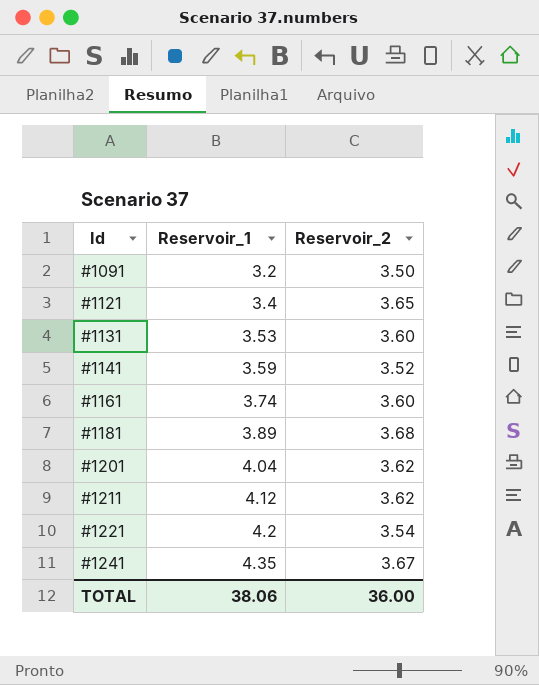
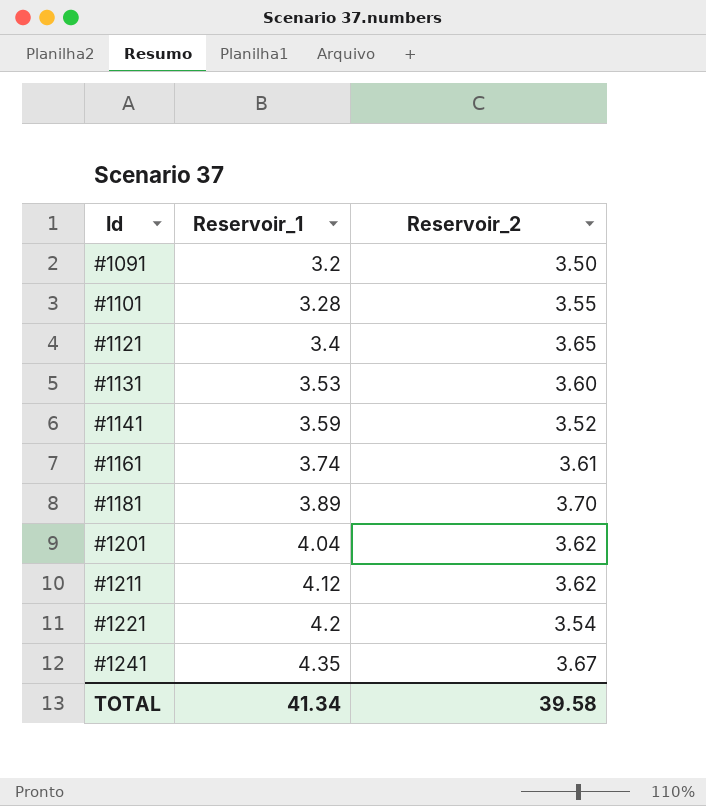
row #1101: none -> 3.28 | 3.55
#1161 | Reservoir_2: 3.60 -> 3.61
#1181 | Reservoir_2: 3.68 -> 3.70
TOTAL | Reservoir_1: 38.06 -> 41.34
TOTAL | Reservoir_2: 36.00 -> 39.58

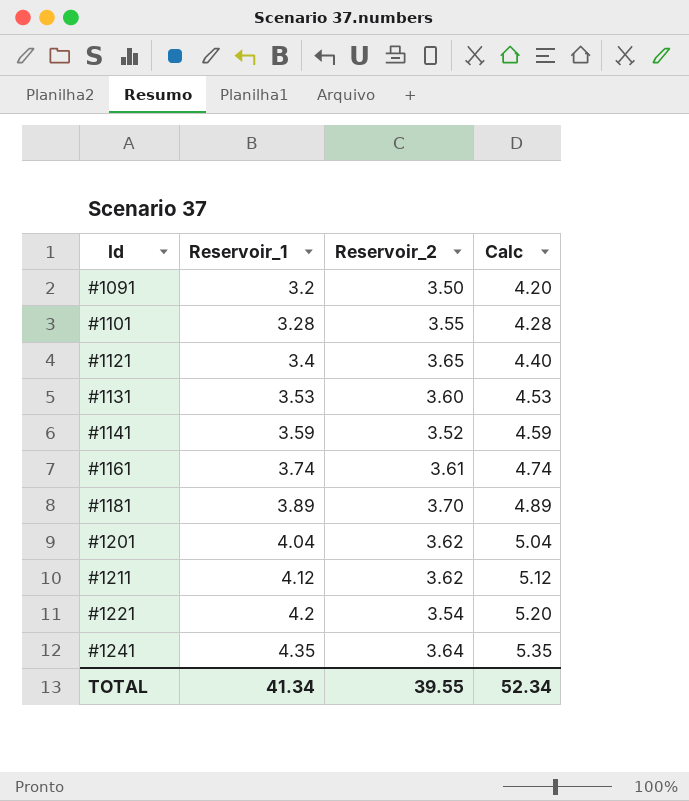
column Calc | formula: none -> [Reservoir_1] + 1
#1241 | Reservoir_2: 3.67 -> 3.64
TOTAL | Reservoir_2: 39.58 -> 39.55

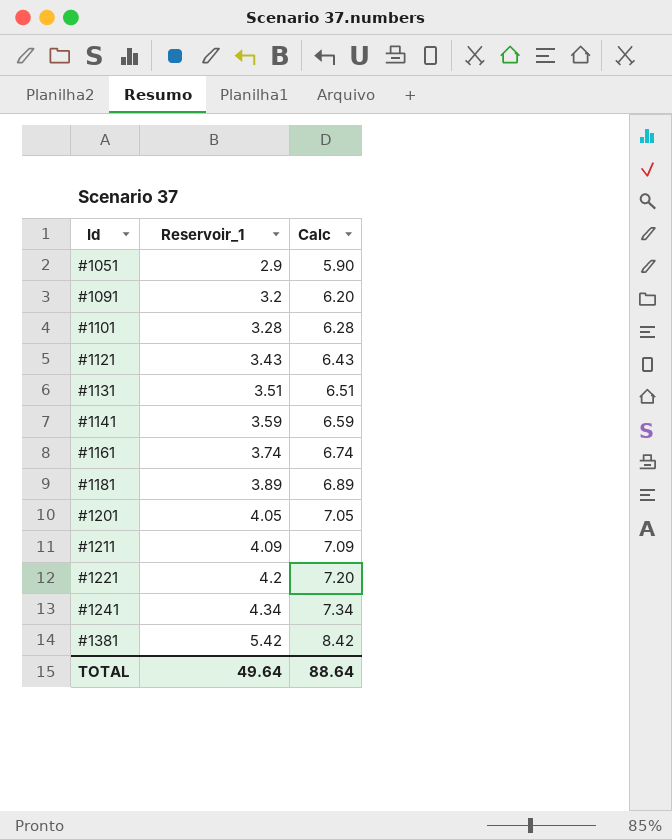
column Reservoir_2 | position: 3 -> none
column Calc | formula: [Reservoir_1] + 1 -> [Reservoir_1] + 3
row #1051: none -> 2.9 | 5.90
#1121 | Reservoir_1: 3.4 -> 3.43
#1131 | Reservoir_1: 3.53 -> 3.51
#1201 | Reservoir_1: 4.04 -> 4.05
#1211 | Reservoir_1: 4.12 -> 4.09
#1241 | Reservoir_1: 4.35 -> 4.34
row #1381: none -> 5.42 | 8.42
TOTAL | Reservoir_1: 41.34 -> 49.64
TOTAL | Calc: 52.34 -> 88.64

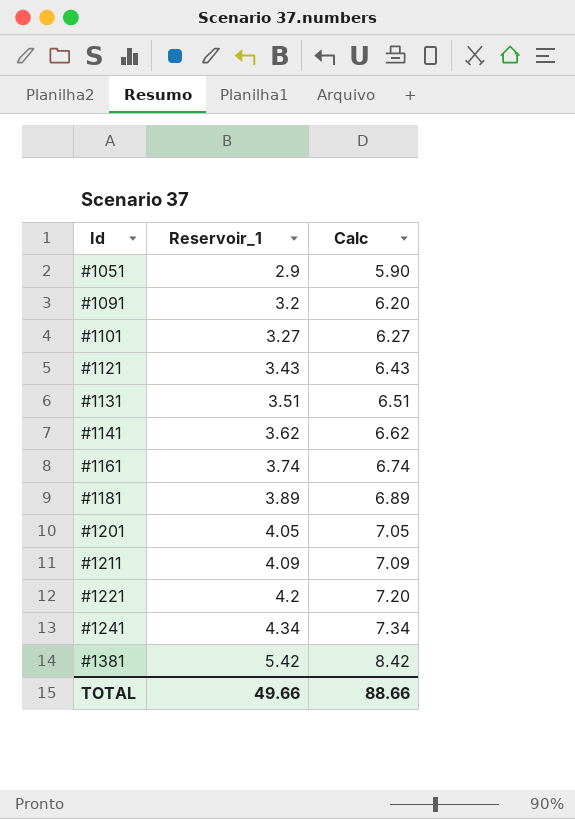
#1101 | Reservoir_1: 3.28 -> 3.27
#1101 | Calc: 6.28 -> 6.27
#1141 | Reservoir_1: 3.59 -> 3.62
#1141 | Calc: 6.59 -> 6.62
TOTAL | Reservoir_1: 49.64 -> 49.66
TOTAL | Calc: 88.64 -> 88.66

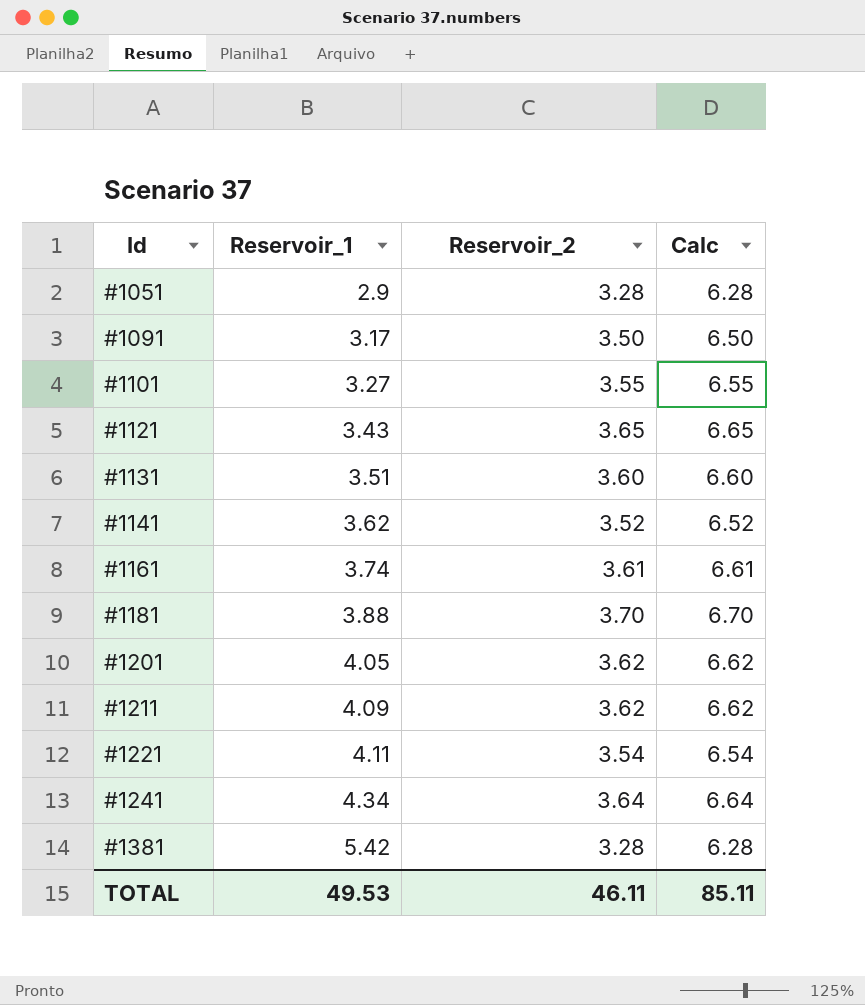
column Reservoir_2 | position: none -> 3
column Calc | formula: [Reservoir_1] + 3 -> [Reservoir_2] + 3
#1091 | Reservoir_1: 3.2 -> 3.17
#1181 | Reservoir_1: 3.89 -> 3.88
#1221 | Reservoir_1: 4.2 -> 4.11
TOTAL | Reservoir_1: 49.66 -> 49.53
TOTAL | Calc: 88.66 -> 85.11

